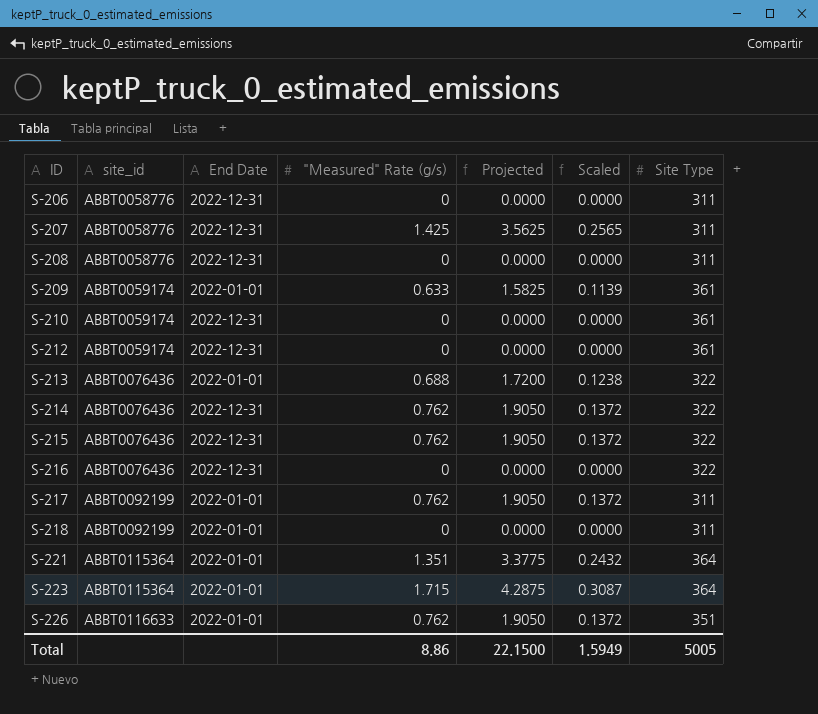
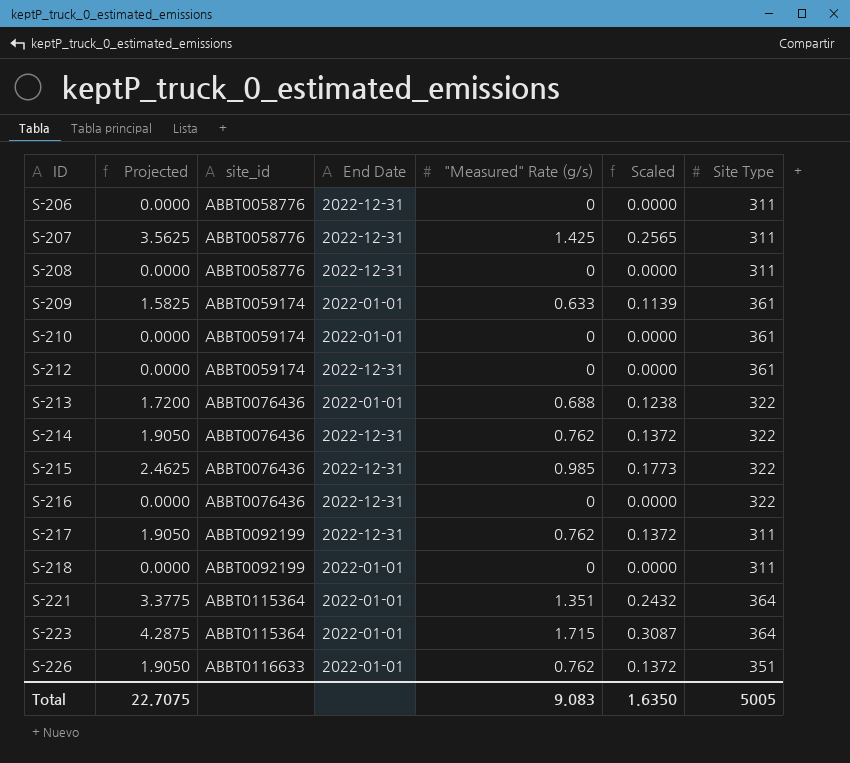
column Projected | position: 5 -> 2
S-210 | End Date: 2022-12-31 -> 2022-01-01
S-215 | Projected: 1.9050 -> 2.4625
S-215 | "Measured" Rate (g/s): 0.762 -> 0.985
S-215 | Scaled: 0.1372 -> 0.1773
S-217 | End Date: 2022-01-01 -> 2022-12-31
Total | Projected: 22.1500 -> 22.7075
Total | "Measured" Rate (g/s): 8.86 -> 9.083
Total | Scaled: 1.5949 -> 1.6350

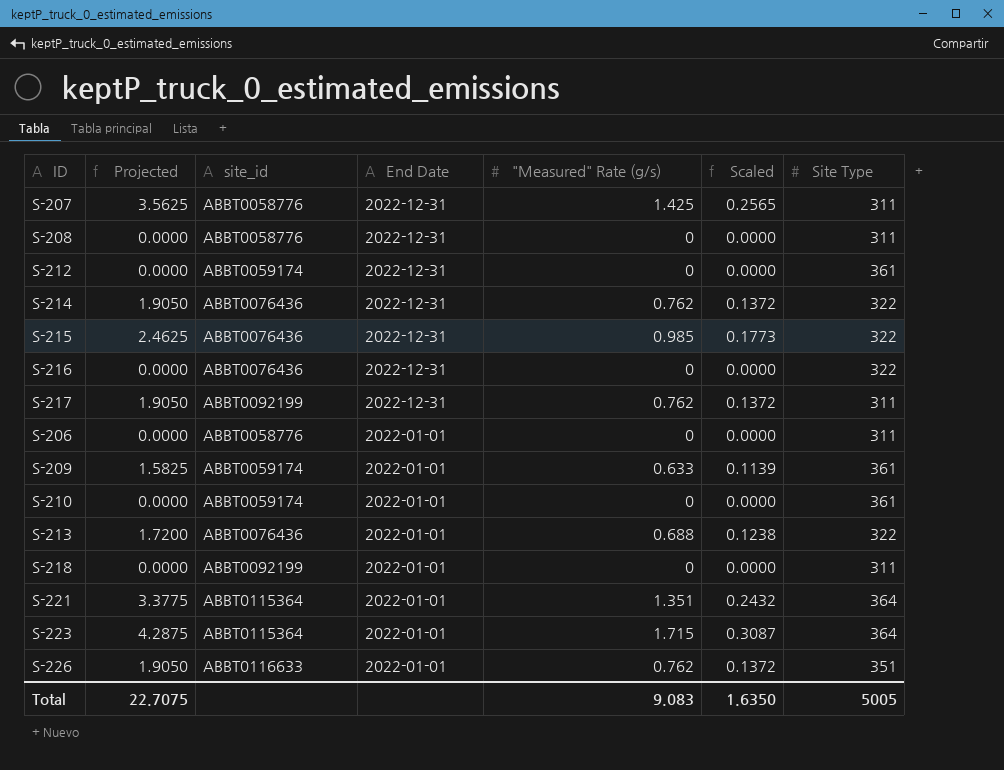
row order: ID ascending -> End Date descending
S-206 | End Date: 2022-12-31 -> 2022-01-01

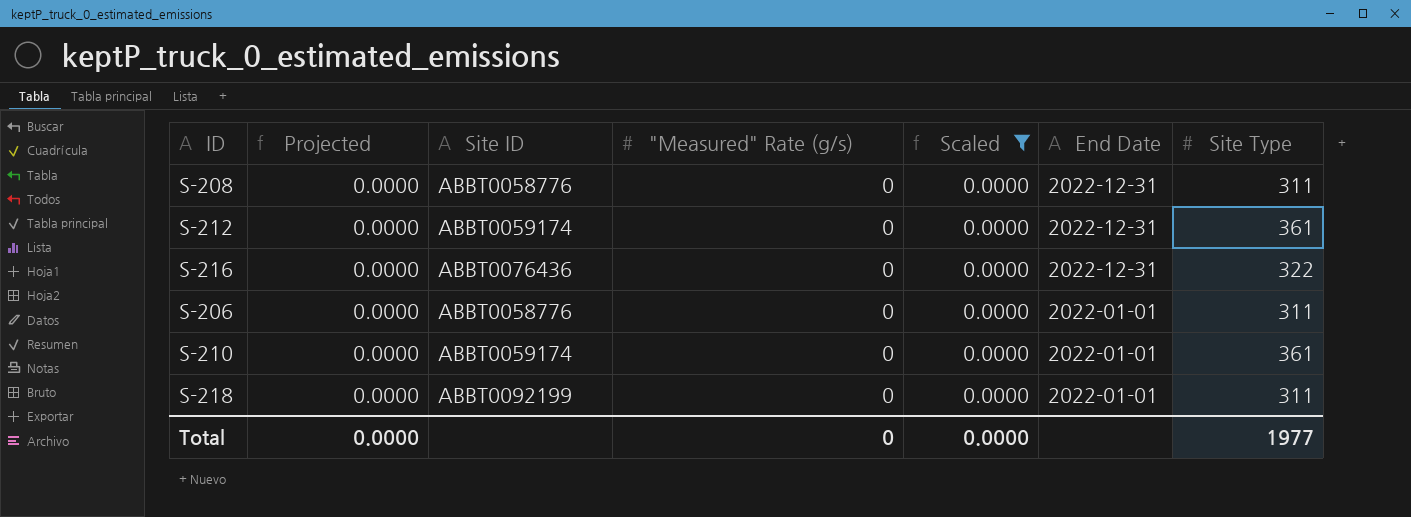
filter: none -> Scaled = 0.0000
column name: site_id -> Site ID
column End Date | position: 4 -> 6
Total | Projected: 22.7075 -> 0.0000
Total | "Measured" Rate (g/s): 9.083 -> 0
Total | Scaled: 1.6350 -> 0.0000
Total | Site Type: 5005 -> 1977

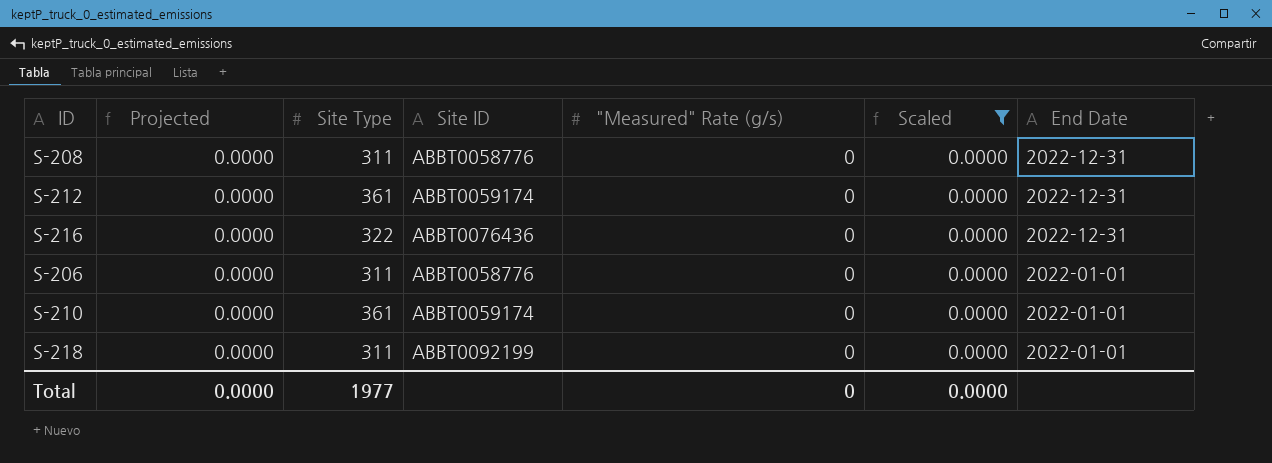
column Site Type | position: 7 -> 3

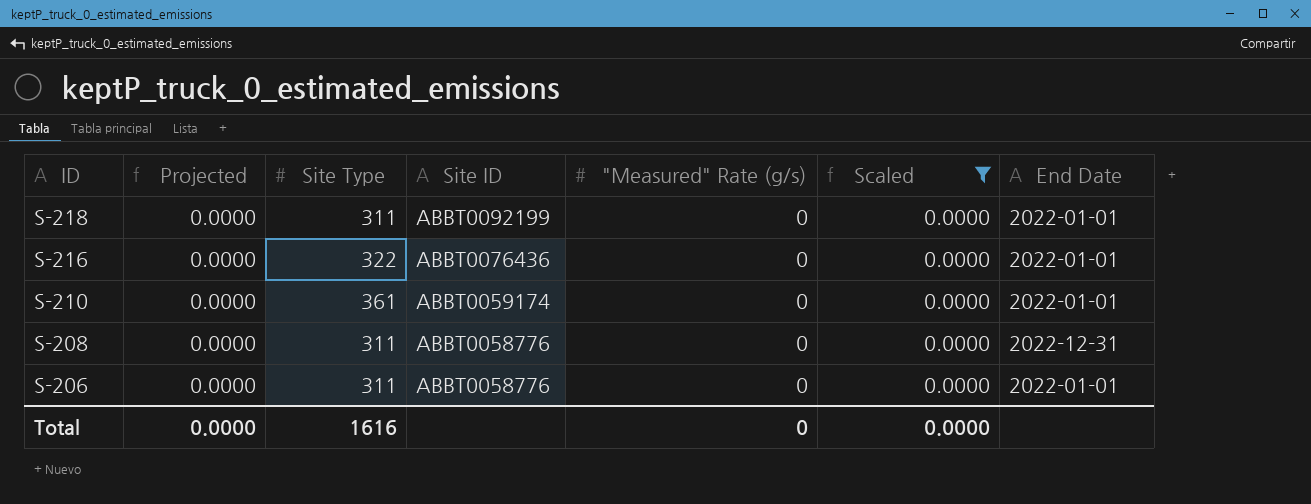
row order: End Date descending -> ID descending
row S-212: 0.0000 | 361 | ABBT0059174 | 0 | 0.0000 | 2022-12-31 -> none
S-216 | End Date: 2022-12-31 -> 2022-01-01
Total | Site Type: 1977 -> 1616

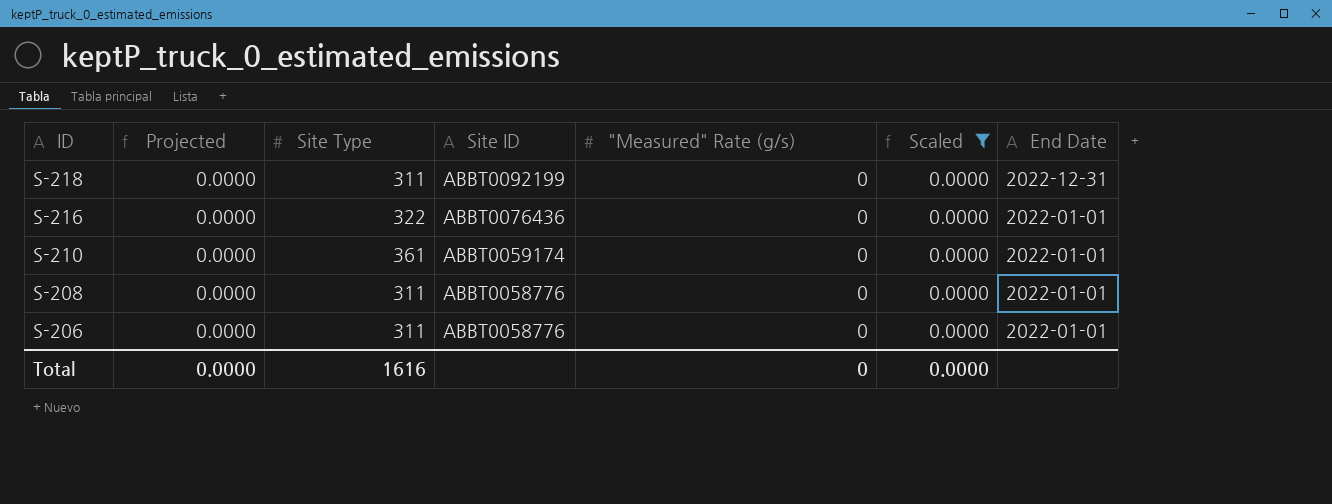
S-218 | End Date: 2022-01-01 -> 2022-12-31
S-208 | End Date: 2022-12-31 -> 2022-01-01

